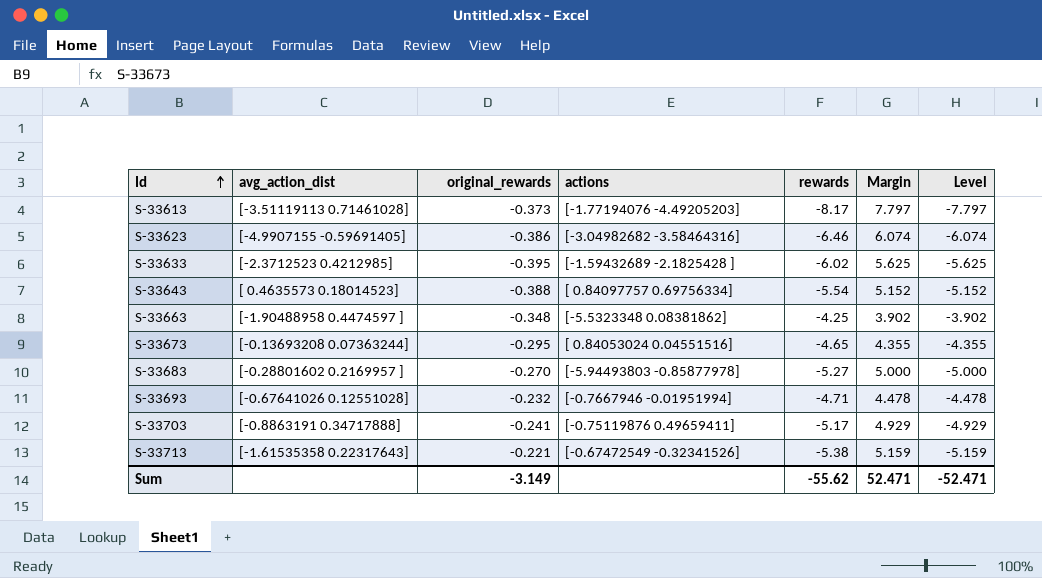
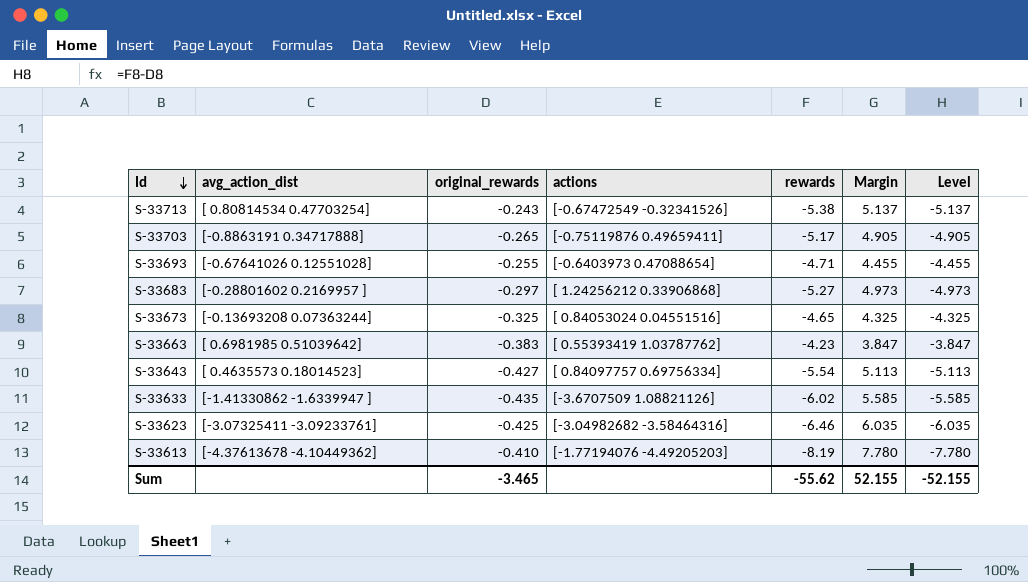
row order: Id ascending -> Id descending
S-33713 | avg_action_dist: [-1.61535358 0.22317643] -> [ 0.80814534 0.47703254]
S-33713 | original_rewards: -0.221 -> -0.243
S-33713 | Margin: 5.159 -> 5.137
S-33713 | Level: -5.159 -> -5.137
S-33703 | original_rewards: -0.241 -> -0.265
S-33703 | Margin: 4.929 -> 4.905
S-33703 | Level: -4.929 -> -4.905
S-33693 | original_rewards: -0.232 -> -0.255
S-33693 | actions: [-0.7667946 -0.01951994] -> [-0.6403973 0.47088654]
S-33693 | Margin: 4.478 -> 4.455
S-33693 | Level: -4.478 -> -4.455
S-33683 | original_rewards: -0.270 -> -0.297
S-33683 | actions: [-5.94493803 -0.85877978] -> [ 1.24256212 0.33906868]
S-33683 | Margin: 5.000 -> 4.973
S-33683 | Level: -5.000 -> -4.973
S-33673 | original_rewards: -0.295 -> -0.325
S-33673 | Margin: 4.355 -> 4.325
S-33673 | Level: -4.355 -> -4.325
S-33663 | avg_action_dist: [-1.90488958 0.4474597 ] -> [ 0.6981985 0.51039642]
S-33663 | original_rewards: -0.348 -> -0.383
S-33663 | actions: [-5.5323348 0.08381862] -> [ 0.55393419 1.03787762]
S-33663 | rewards: -4.25 -> -4.23
S-33663 | Margin: 3.902 -> 3.847
S-33663 | Level: -3.902 -> -3.847
S-33643 | original_rewards: -0.388 -> -0.427
S-33643 | Margin: 5.152 -> 5.113
S-33643 | Level: -5.152 -> -5.113
S-33633 | avg_action_dist: [-2.3712523 0.4212985] -> [-1.41330862 -1.6339947 ]
S-33633 | original_rewards: -0.395 -> -0.435
S-33633 | actions: [-1.59432689 -2.1825428 ] -> [-3.6707509 1.08821126]
S-33633 | Margin: 5.625 -> 5.585
S-33633 | Level: -5.625 -> -5.585
S-33623 | avg_action_dist: [-4.9907155 -0.59691405] -> [-3.07325411 -3.09233761]
S-33623 | original_rewards: -0.386 -> -0.425
S-33623 | Margin: 6.074 -> 6.035
S-33623 | Level: -6.074 -> -6.035
S-33613 | avg_action_dist: [-3.51119113 0.71461028] -> [-4.37613678 -4.10449362]
S-33613 | original_rewards: -0.373 -> -0.410
S-33613 | rewards: -8.17 -> -8.19
S-33613 | Margin: 7.797 -> 7.780
S-33613 | Level: -7.797 -> -7.780
Sum | original_rewards: -3.149 -> -3.465
Sum | Margin: 52.471 -> 52.155
Sum | Level: -52.471 -> -52.155

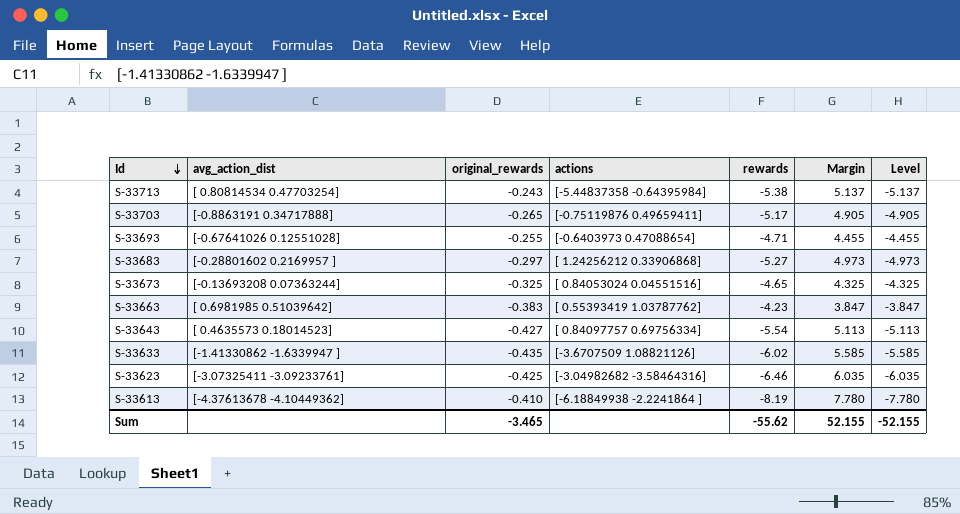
S-33713 | actions: [-0.67472549 -0.32341526] -> [-5.44837358 -0.64395984]
S-33613 | actions: [-1.77194076 -4.49205203] -> [-6.18849938 -2.2241864 ]

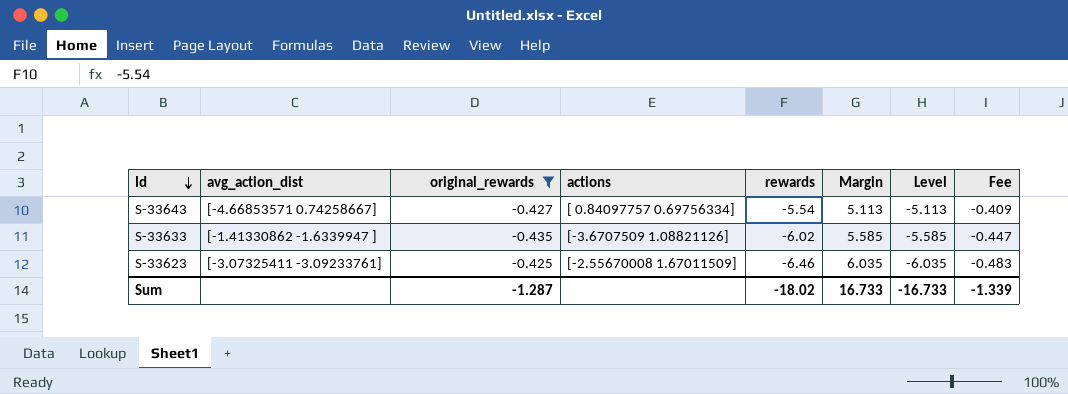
filter: none -> original_rewards <= -0.425
column Fee | formula: none -> [Level] * 0.08
S-33643 | avg_action_dist: [ 0.4635573 0.18014523] -> [-4.66853571 0.74258667]
S-33623 | actions: [-3.04982682 -3.58464316] -> [-2.55670008 1.67011509]
Sum | original_rewards: -3.465 -> -1.287
Sum | rewards: -55.62 -> -18.02
Sum | Margin: 52.155 -> 16.733
Sum | Level: -52.155 -> -16.733

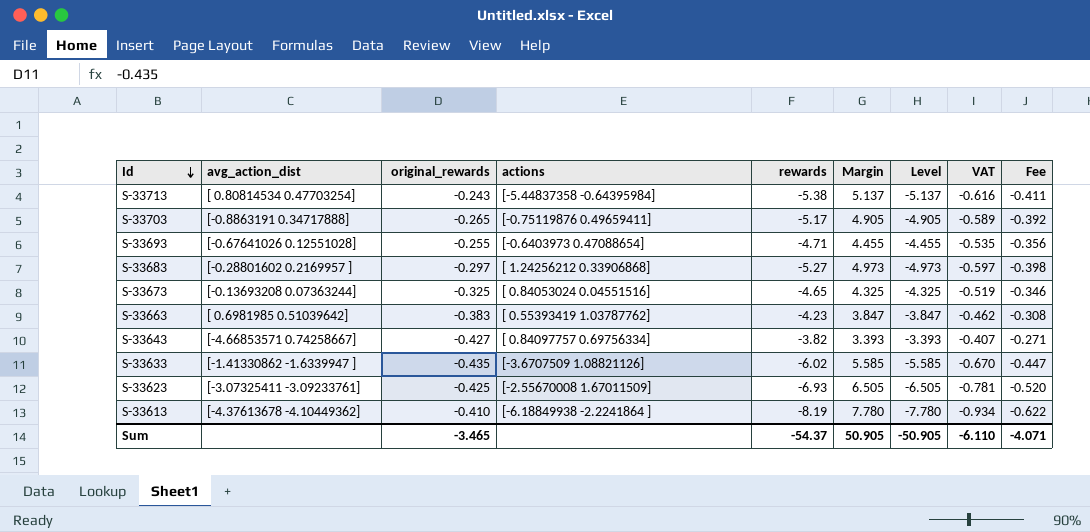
filter: original_rewards <= -0.425 -> none
column VAT | formula: none -> [Level] * 0.12
S-33643 | rewards: -5.54 -> -3.82
S-33643 | Margin: 5.113 -> 3.393
S-33643 | Level: -5.113 -> -3.393
S-33643 | Fee: -0.409 -> -0.271
S-33623 | rewards: -6.46 -> -6.93
S-33623 | Margin: 6.035 -> 6.505
S-33623 | Level: -6.035 -> -6.505
S-33623 | Fee: -0.483 -> -0.520
Sum | original_rewards: -1.287 -> -3.465
Sum | rewards: -18.02 -> -54.37
Sum | Margin: 16.733 -> 50.905
Sum | Level: -16.733 -> -50.905
Sum | Fee: -1.339 -> -4.071

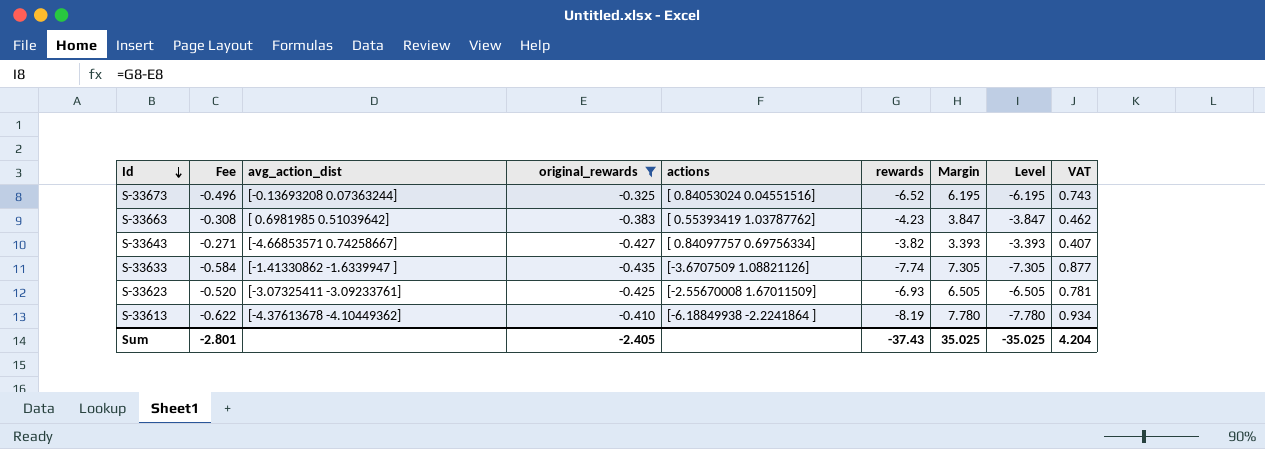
filter: none -> original_rewards <= -0.325
column Fee | position: 9 -> 2
column VAT | formula: [Level] * 0.12 -> [Margin] * 0.12
S-33673 | Fee: -0.346 -> -0.496
S-33673 | rewards: -4.65 -> -6.52
S-33673 | Margin: 4.325 -> 6.195
S-33673 | Level: -4.325 -> -6.195
S-33633 | Fee: -0.447 -> -0.584
S-33633 | rewards: -6.02 -> -7.74
S-33633 | Margin: 5.585 -> 7.305
S-33633 | Level: -5.585 -> -7.305
Sum | Fee: -4.071 -> -2.801
Sum | original_rewards: -3.465 -> -2.405
Sum | rewards: -54.37 -> -37.43
Sum | Margin: 50.905 -> 35.025
Sum | Level: -50.905 -> -35.025
Sum | VAT: -6.110 -> 4.204

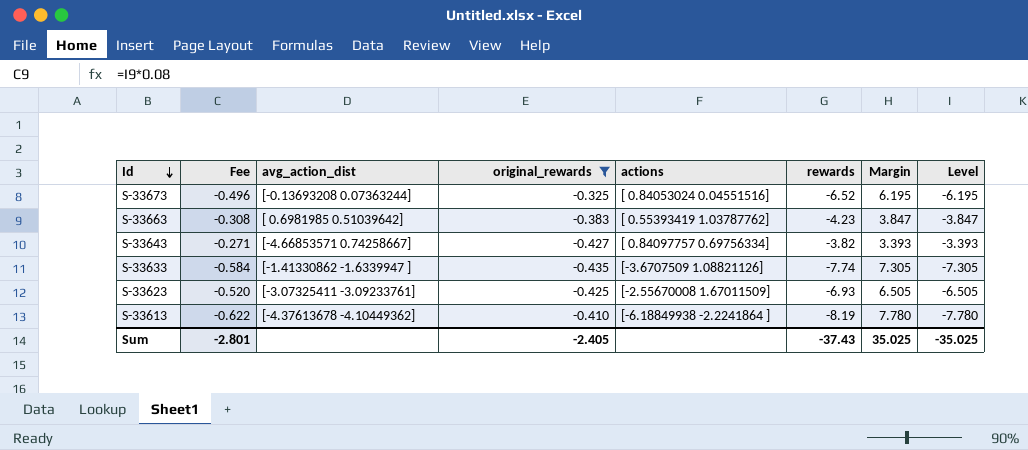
column VAT | formula: [Margin] * 0.12 -> none

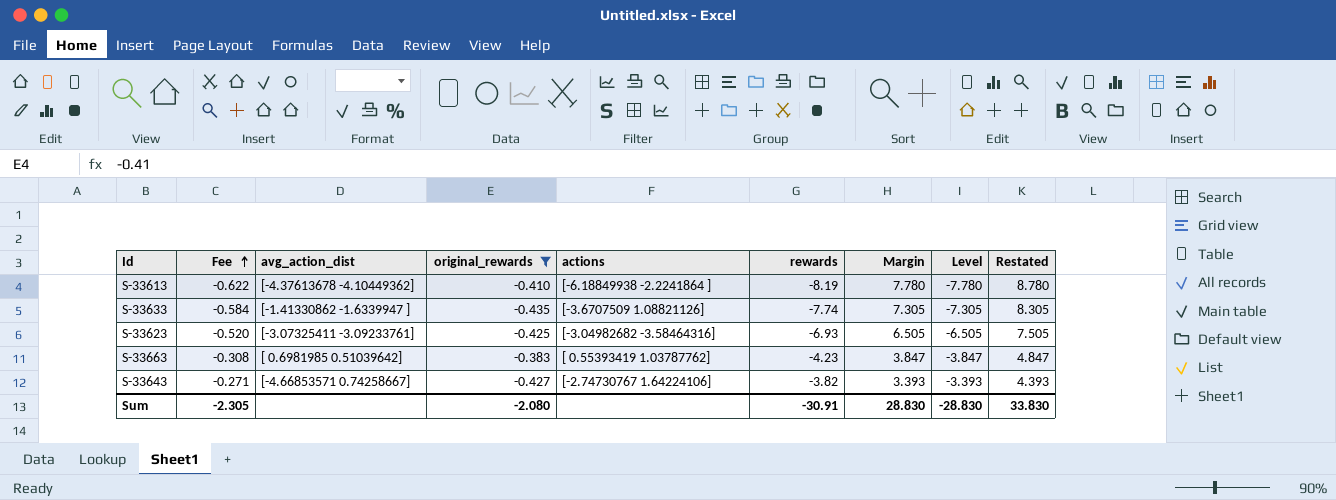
row order: Id descending -> Fee ascending
column Restated | formula: none -> [Margin] + 1
row S-33673: -0.496 | [-0.13693208 0.07363244] | -0.325 | [ 0.84053024 0.04551516] | -6.52 | 6.195 | -6.195 -> none
S-33623 | actions: [-2.55670008 1.67011509] -> [-3.04982682 -3.58464316]
S-33643 | actions: [ 0.84097757 0.69756334] -> [-2.74730767 1.64224106]
Sum | Fee: -2.801 -> -2.305
Sum | original_rewards: -2.405 -> -2.080
Sum | rewards: -37.43 -> -30.91
Sum | Margin: 35.025 -> 28.830
Sum | Level: -35.025 -> -28.830

